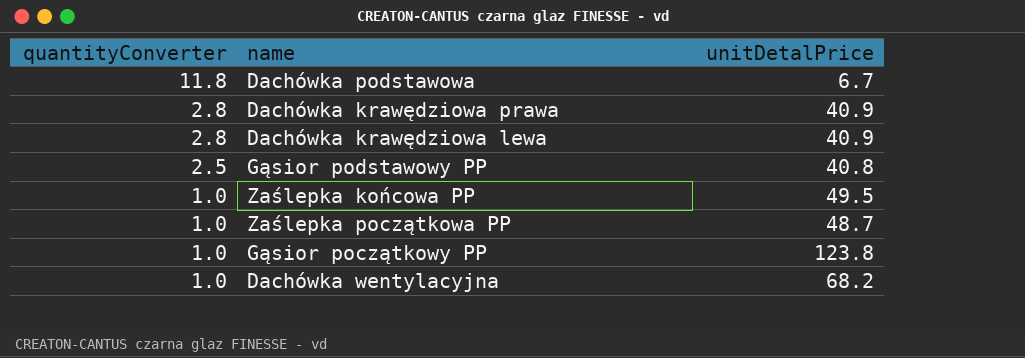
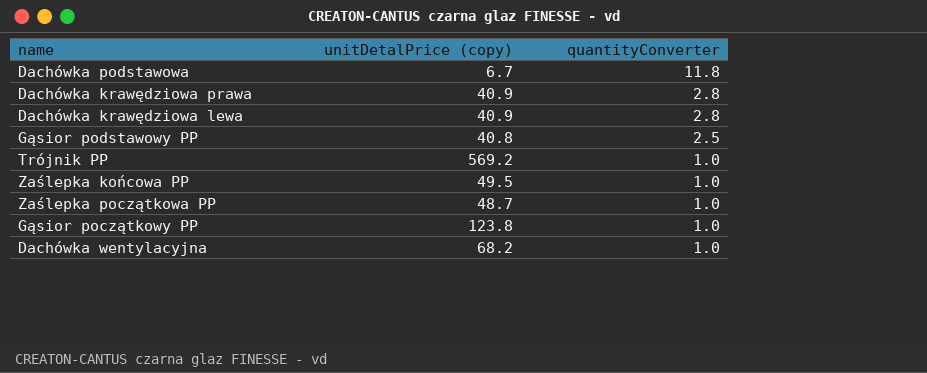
column name: unitDetalPrice -> unitDetalPrice (copy)
column quantityConverter | position: 1 -> 3
row Trójnik PP: none -> 569.2 | 1.0

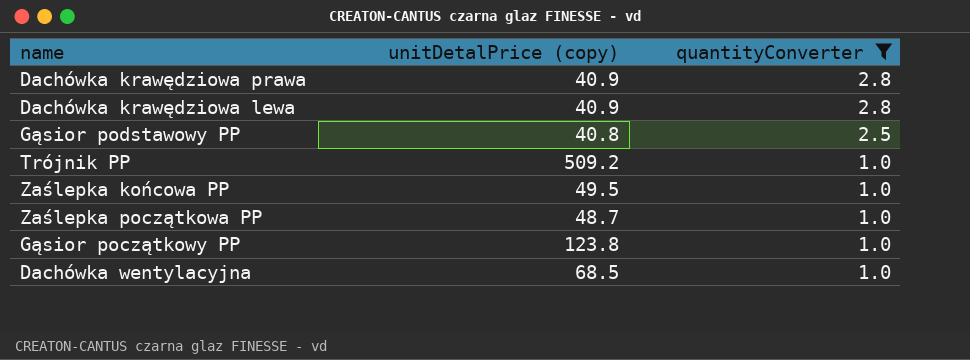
filter: none -> quantityConverter != 11.8
Trójnik PP | unitDetalPrice (copy): 569.2 -> 509.2
Dachówka wentylacyjna | unitDetalPrice (copy): 68.2 -> 68.5

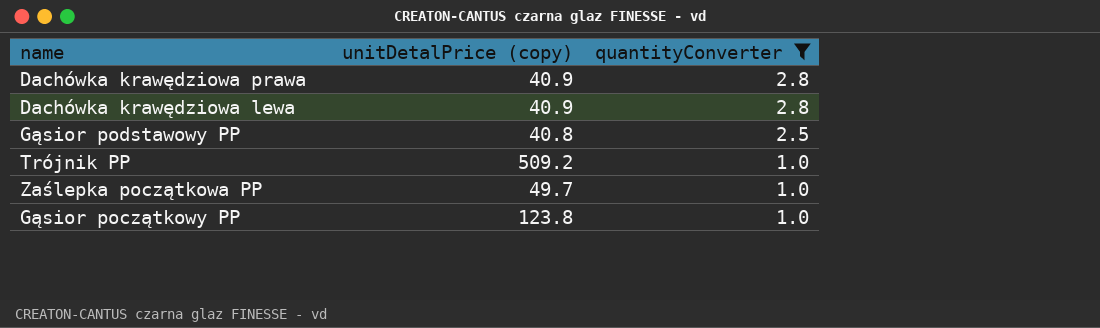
row Zaślepka końcowa PP: 49.5 | 1.0 -> none
row Dachówka wentylacyjna: 68.5 | 1.0 -> none
Zaślepka początkowa PP | unitDetalPrice (copy): 48.7 -> 49.7

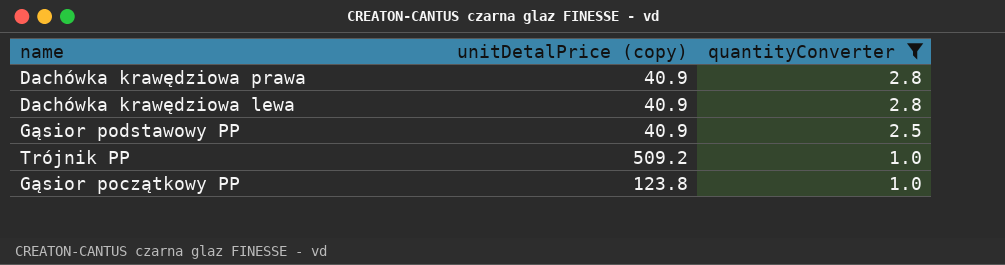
row Zaślepka początkowa PP: 49.7 | 1.0 -> none
Gąsior podstawowy PP | unitDetalPrice (copy): 40.8 -> 40.9

